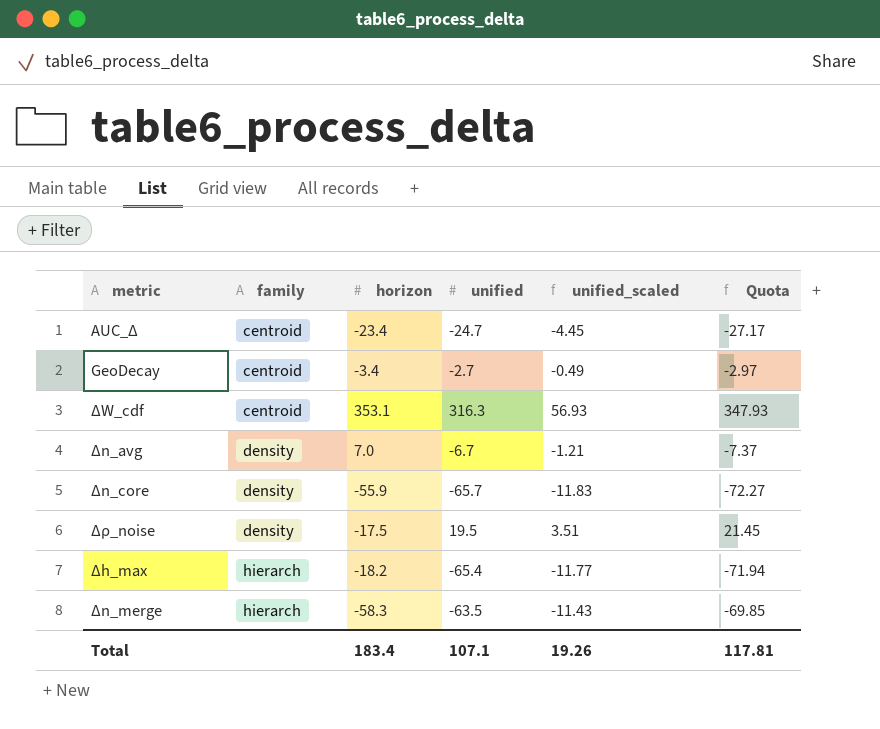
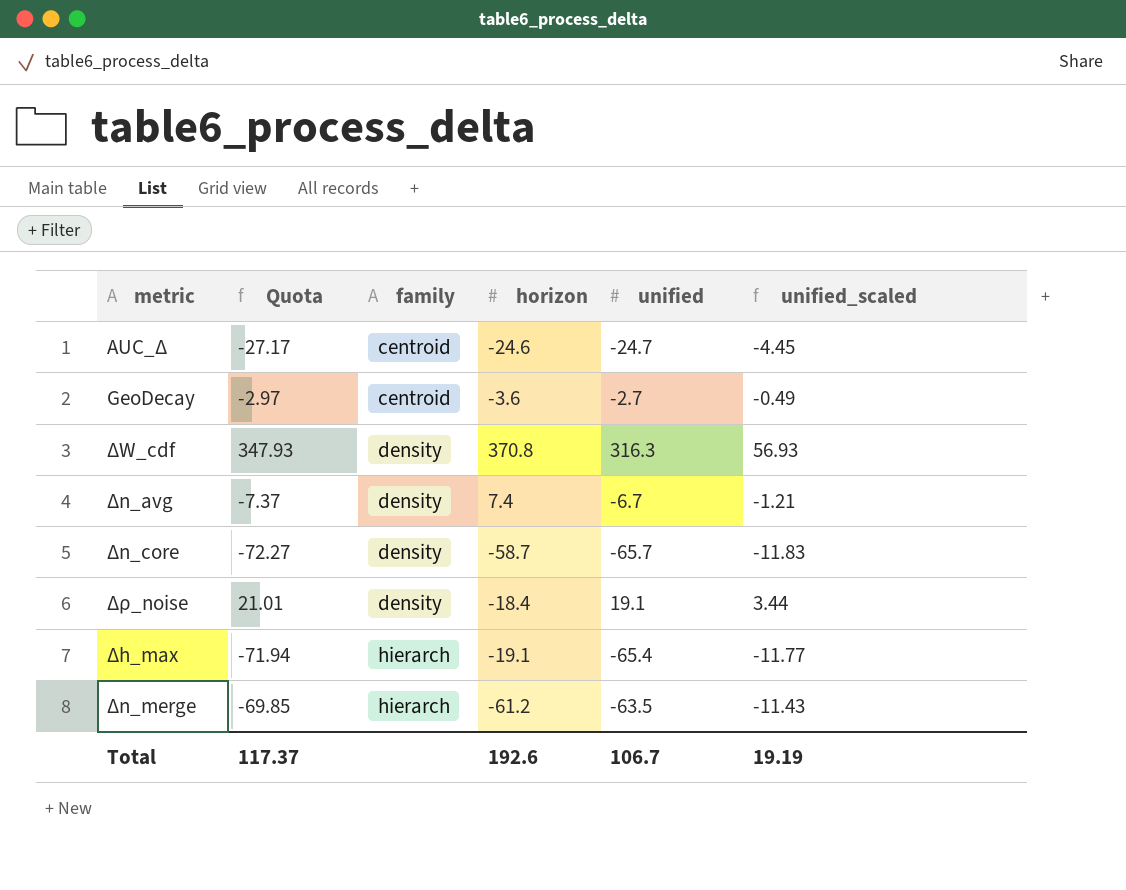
column Quota | position: 6 -> 2
AUC_Δ | horizon: -23.4 -> -24.6
GeoDecay | horizon: -3.4 -> -3.6
ΔW_cdf | family: centroid -> density
ΔW_cdf | horizon: 353.1 -> 370.8
Δn_avg | horizon: 7.0 -> 7.4
Δn_core | horizon: -55.9 -> -58.7
Δρ_noise | Quota: 21.45 -> 21.01
Δρ_noise | horizon: -17.5 -> -18.4
Δρ_noise | unified: 19.5 -> 19.1
Δρ_noise | unified_scaled: 3.51 -> 3.44
Δh_max | horizon: -18.2 -> -19.1
Δn_merge | horizon: -58.3 -> -61.2
Total | Quota: 117.81 -> 117.37
Total | horizon: 183.4 -> 192.6
Total | unified: 107.1 -> 106.7
Total | unified_scaled: 19.26 -> 19.19

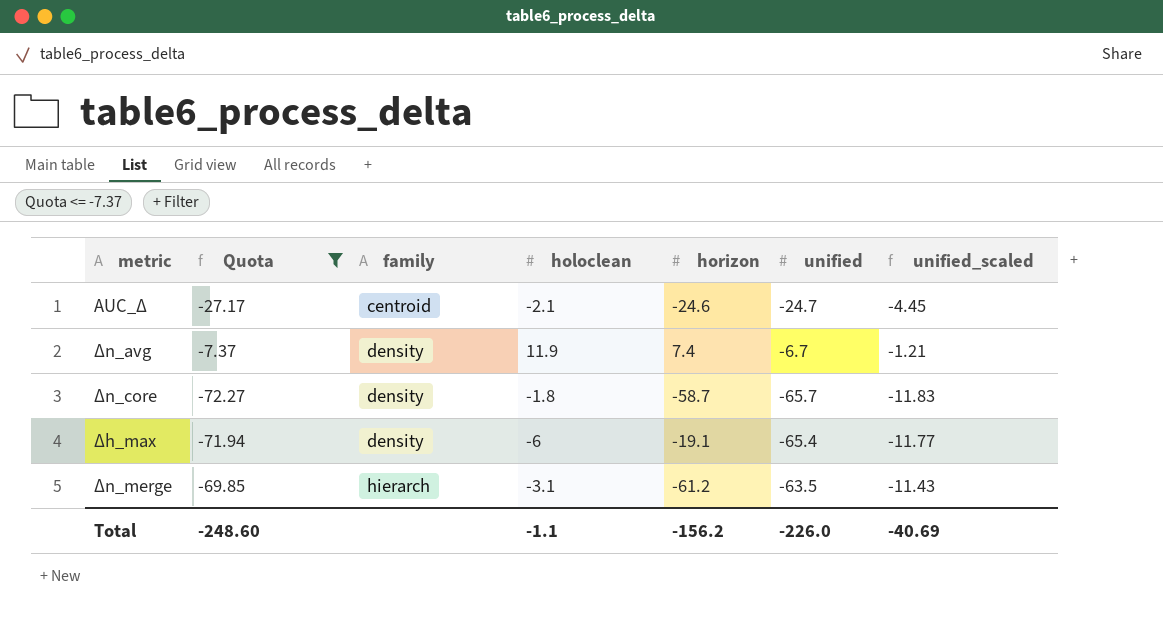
filter: none -> Quota <= -7.37
column holoclean | position: none -> 4
Δh_max | family: hierarch -> density
Total | Quota: 117.37 -> -248.60
Total | horizon: 192.6 -> -156.2
Total | unified: 106.7 -> -226.0
Total | unified_scaled: 19.19 -> -40.69

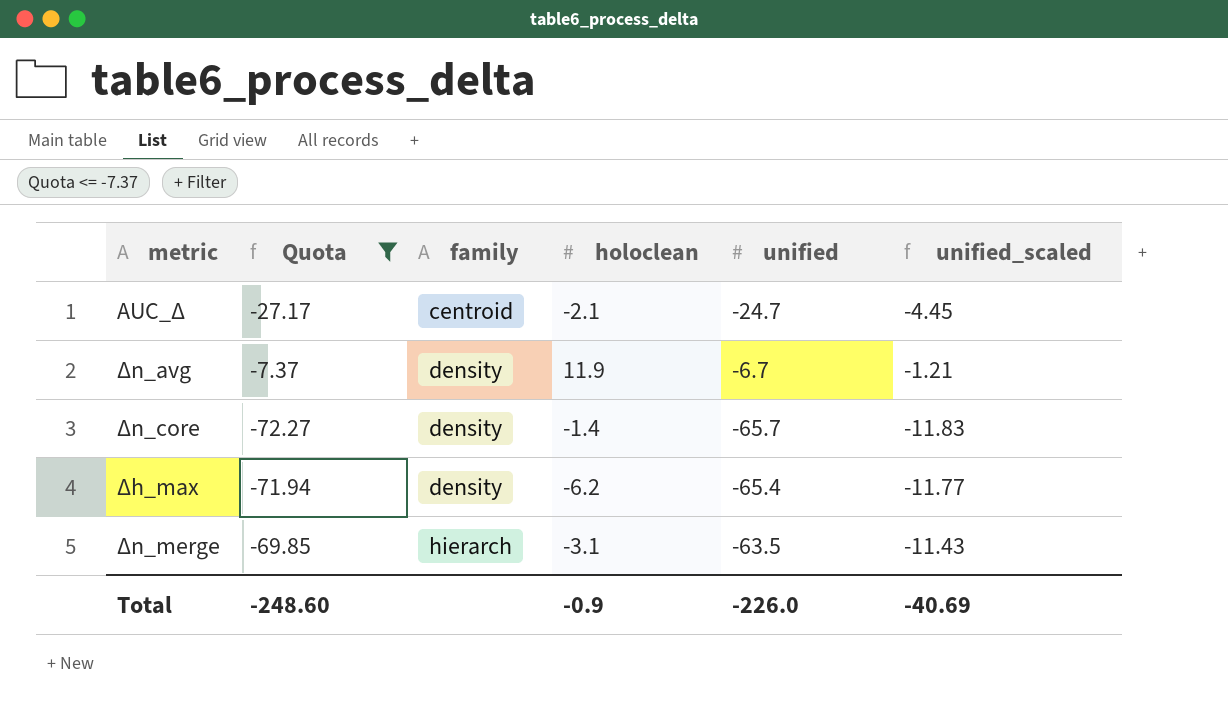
column horizon | position: 5 -> none
Δn_core | holoclean: -1.8 -> -1.4
Δh_max | holoclean: -6 -> -6.2
Total | holoclean: -1.1 -> -0.9

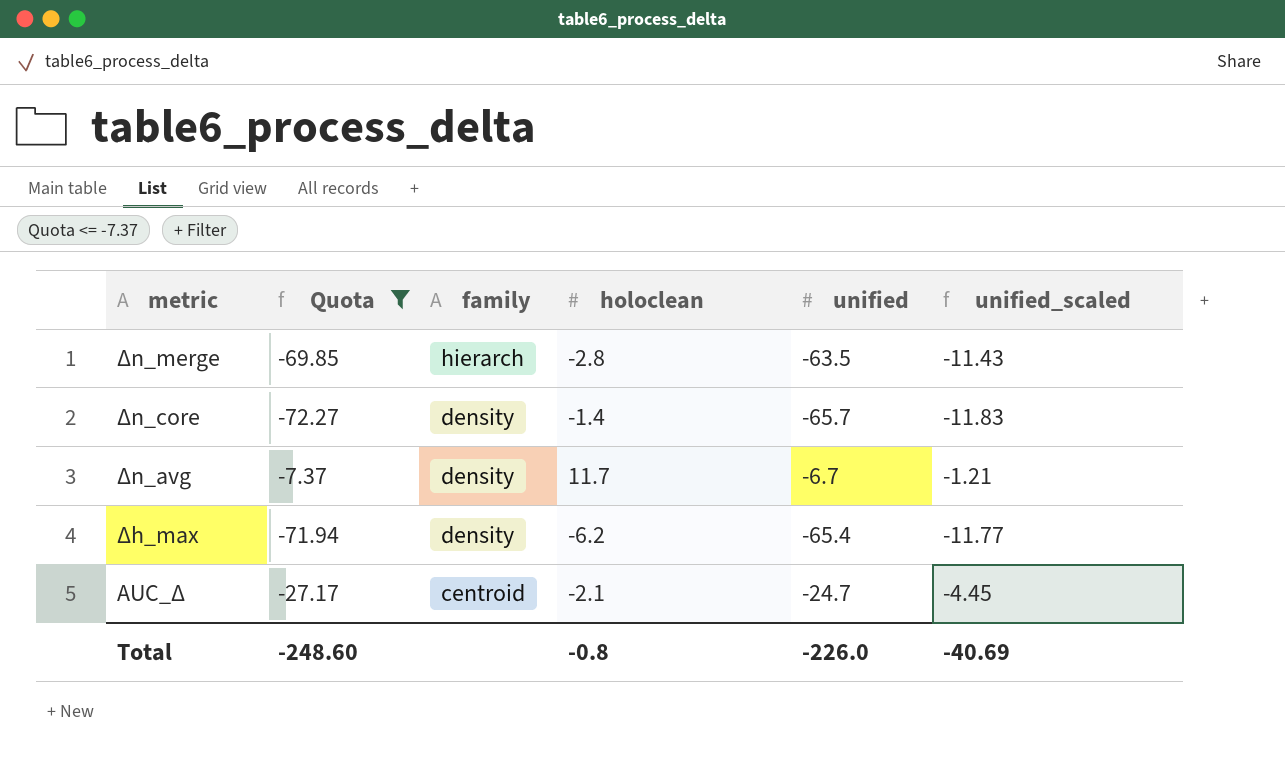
row order: family ascending -> metric descending
Δn_merge | holoclean: -3.1 -> -2.8
Δn_avg | holoclean: 11.9 -> 11.7
Total | holoclean: -0.9 -> -0.8

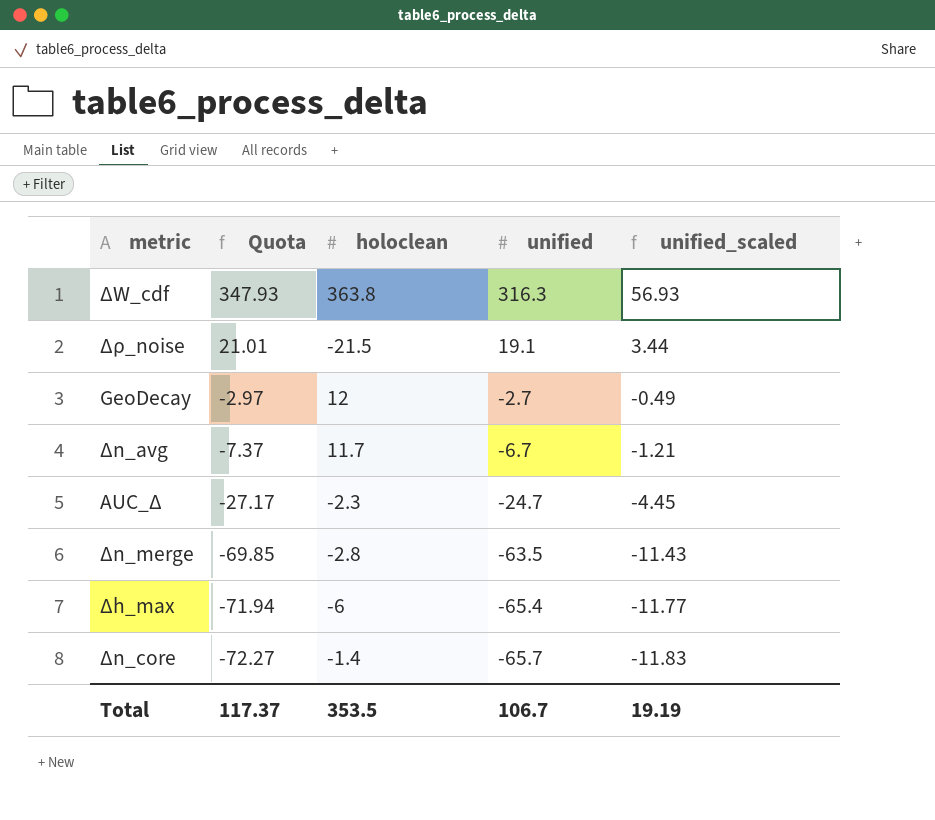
filter: Quota <= -7.37 -> none
row order: metric descending -> Quota descending
column family | position: 3 -> none
AUC_Δ | holoclean: -2.1 -> -2.3
Δh_max | holoclean: -6.2 -> -6
Total | Quota: -248.60 -> 117.37
Total | holoclean: -0.8 -> 353.5
Total | unified: -226.0 -> 106.7
Total | unified_scaled: -40.69 -> 19.19

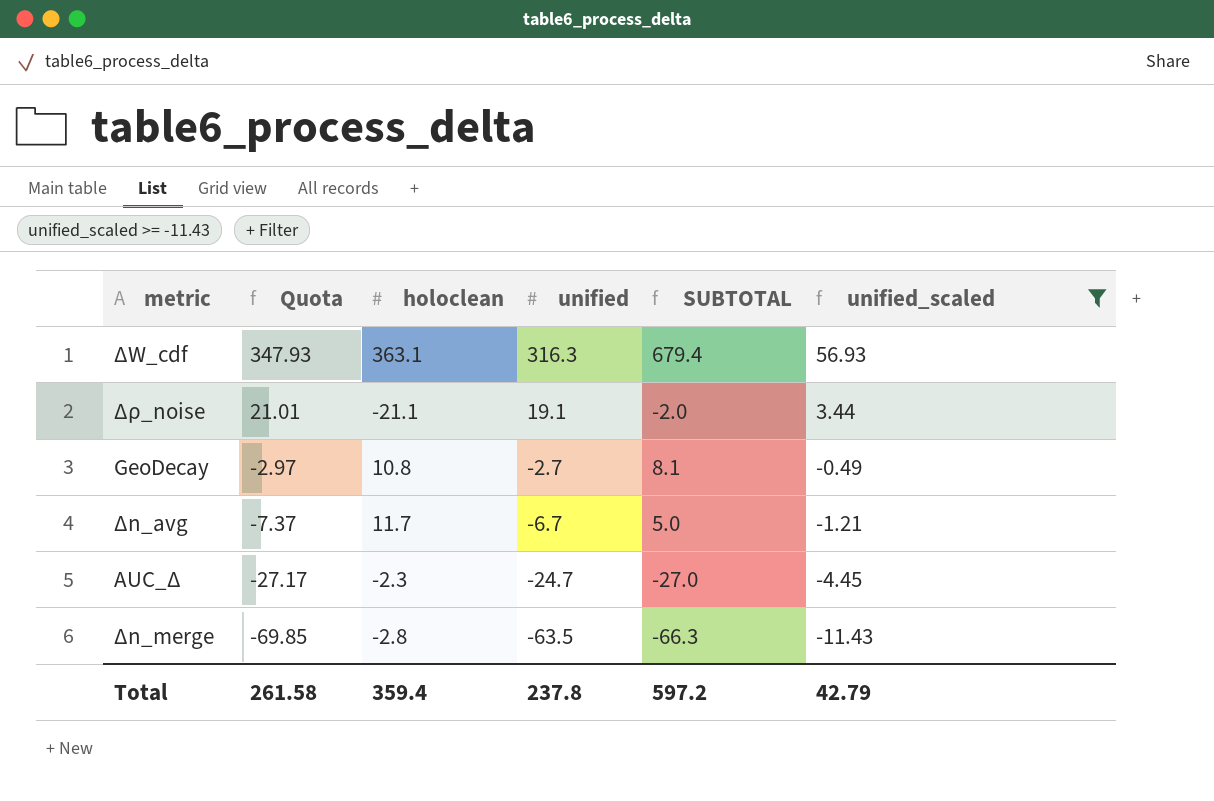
filter: none -> unified_scaled >= -11.43
column SUBTOTAL | formula: none -> [holoclean] + [unified]
ΔW_cdf | holoclean: 363.8 -> 363.1
Δρ_noise | holoclean: -21.5 -> -21.1
GeoDecay | holoclean: 12 -> 10.8
Total | Quota: 117.37 -> 261.58
Total | holoclean: 353.5 -> 359.4
Total | unified: 106.7 -> 237.8
Total | unified_scaled: 19.19 -> 42.79

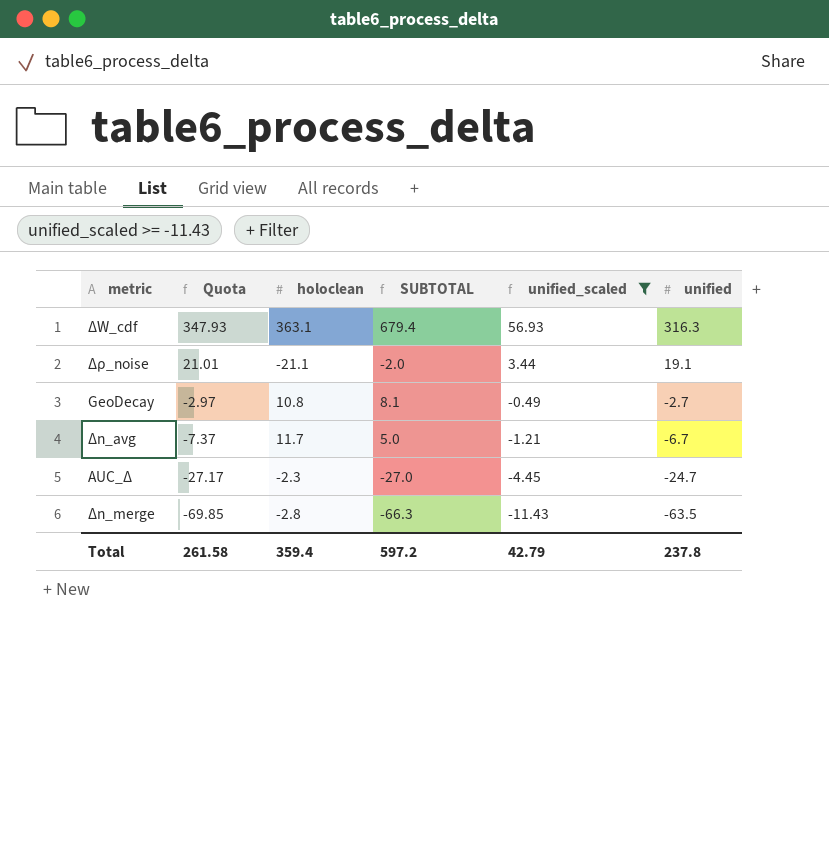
column unified | position: 4 -> 6

